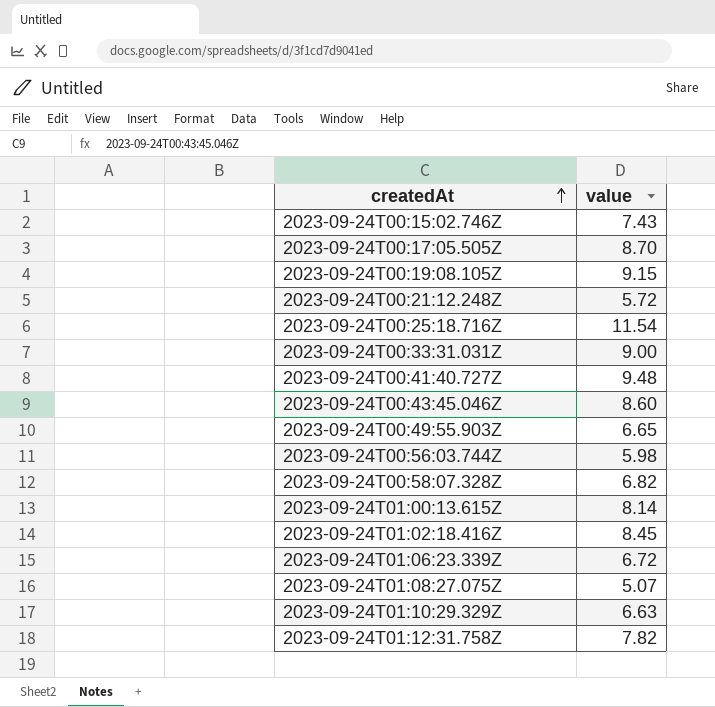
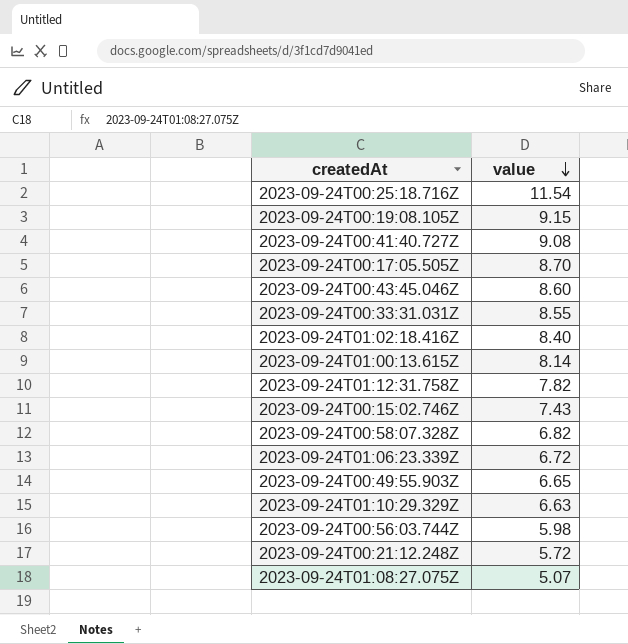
row order: createdAt ascending -> value descending
2023-09-24T00:41:40.727Z | value: 9.48 -> 9.08
2023-09-24T00:33:31.031Z | value: 9.00 -> 8.55
2023-09-24T01:02:18.416Z | value: 8.45 -> 8.40

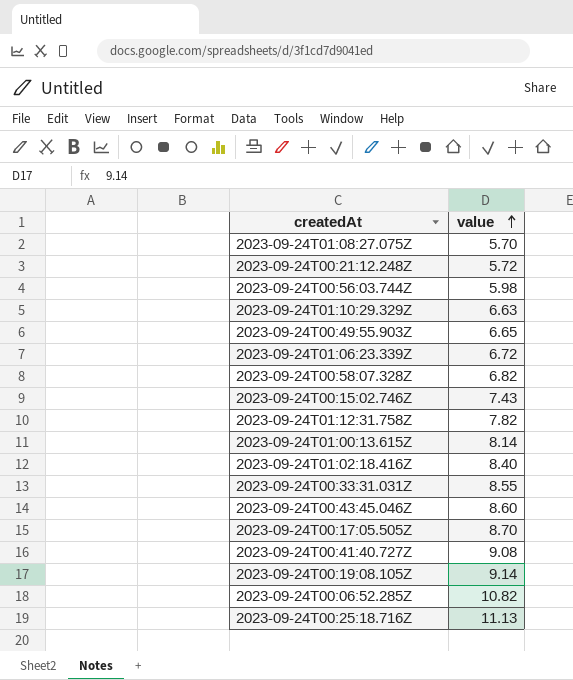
row order: value descending -> value ascending
2023-09-24T01:08:27.075Z | value: 5.07 -> 5.70
2023-09-24T00:19:08.105Z | value: 9.15 -> 9.14
row 2023-09-24T00:06:52.285Z: none -> 10.82
2023-09-24T00:25:18.716Z | value: 11.54 -> 11.13

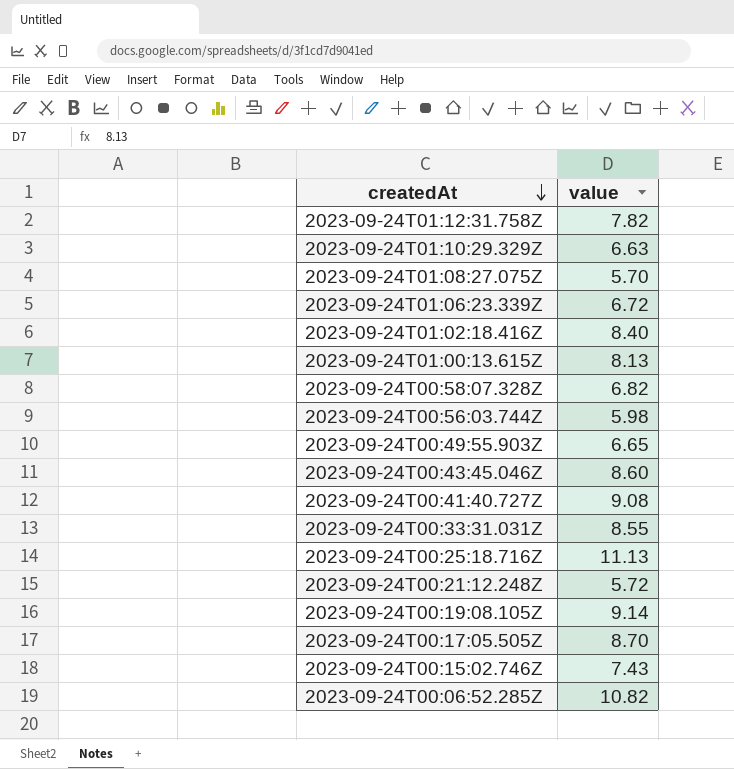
row order: value ascending -> createdAt descending
2023-09-24T01:00:13.615Z | value: 8.14 -> 8.13

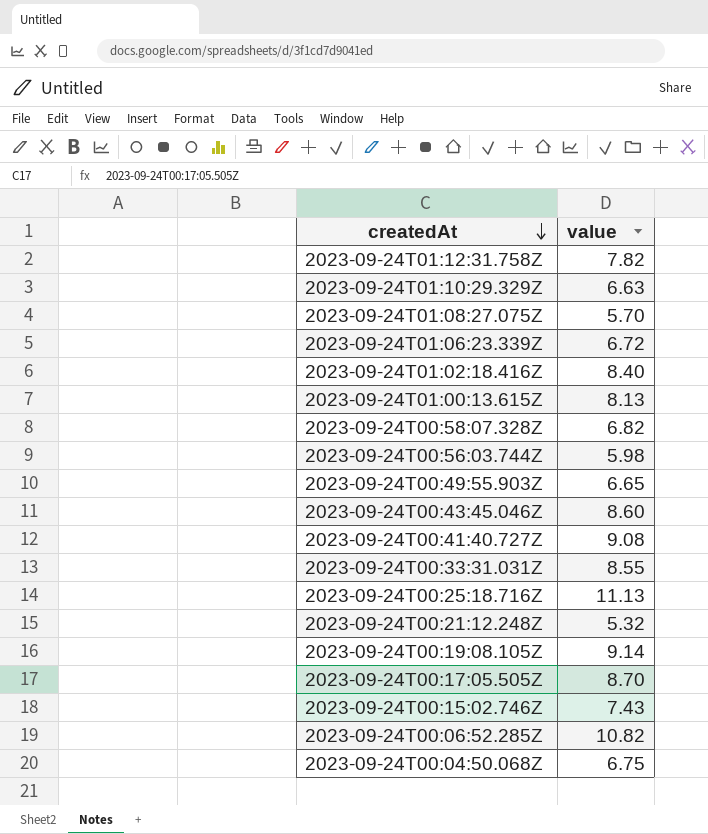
2023-09-24T00:21:12.248Z | value: 5.72 -> 5.32
row 2023-09-24T00:04:50.068Z: none -> 6.75

